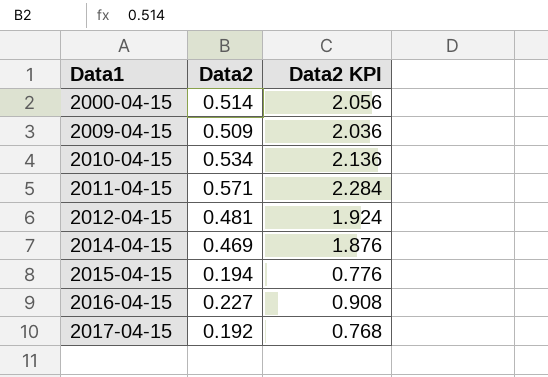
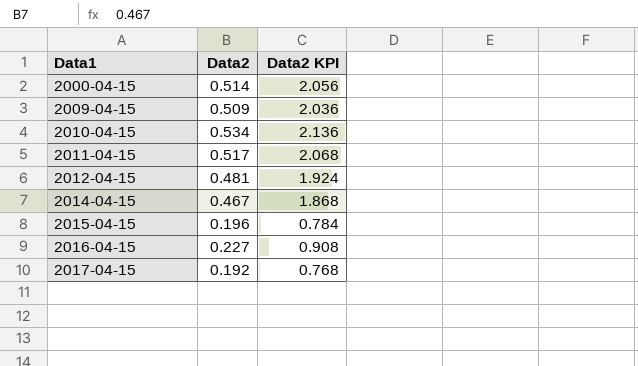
2011-04-15 | Data2: 0.571 -> 0.517
2011-04-15 | Data2 KPI: 2.284 -> 2.068
2014-04-15 | Data2: 0.469 -> 0.467
2014-04-15 | Data2 KPI: 1.876 -> 1.868
2015-04-15 | Data2: 0.194 -> 0.196
2015-04-15 | Data2 KPI: 0.776 -> 0.784

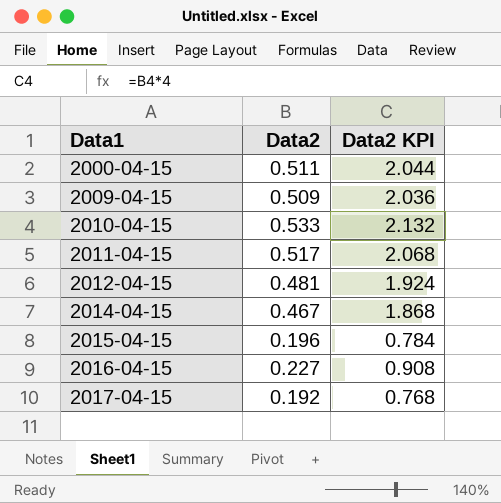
2000-04-15 | Data2: 0.514 -> 0.511
2000-04-15 | Data2 KPI: 2.056 -> 2.044
2010-04-15 | Data2: 0.534 -> 0.533
2010-04-15 | Data2 KPI: 2.136 -> 2.132

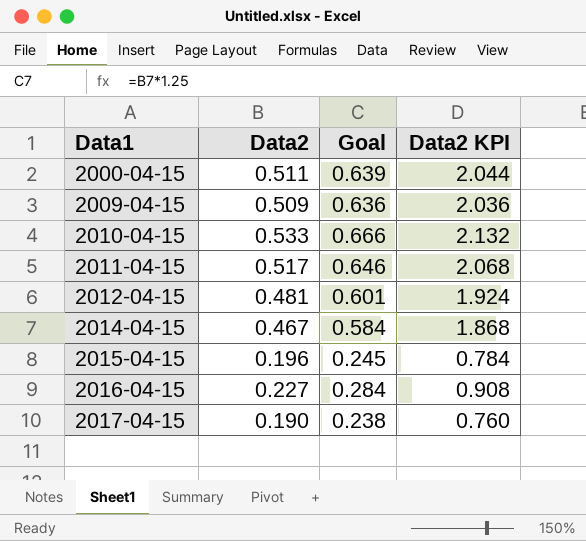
column Goal | formula: none -> [Data2] * 1.25
2017-04-15 | Data2: 0.192 -> 0.190
2017-04-15 | Data2 KPI: 0.768 -> 0.760

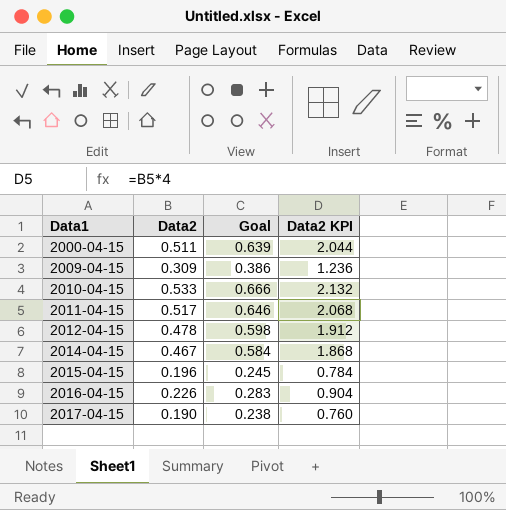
2009-04-15 | Data2: 0.509 -> 0.309
2009-04-15 | Goal: 0.636 -> 0.386
2009-04-15 | Data2 KPI: 2.036 -> 1.236
2012-04-15 | Data2: 0.481 -> 0.478
2012-04-15 | Goal: 0.601 -> 0.598
2012-04-15 | Data2 KPI: 1.924 -> 1.912
2016-04-15 | Data2: 0.227 -> 0.226
2016-04-15 | Goal: 0.284 -> 0.283
2016-04-15 | Data2 KPI: 0.908 -> 0.904

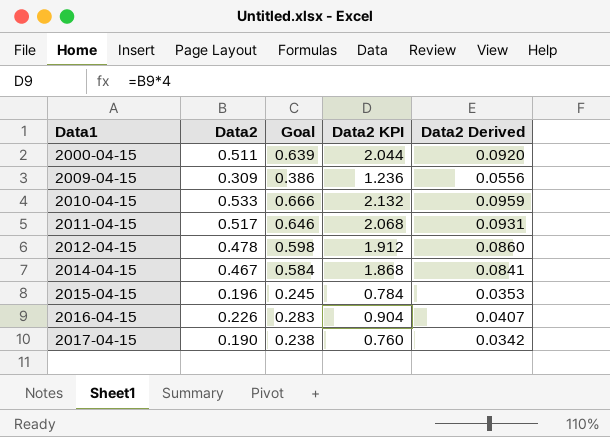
column Data2 Derived | formula: none -> [Data2] * 0.18

